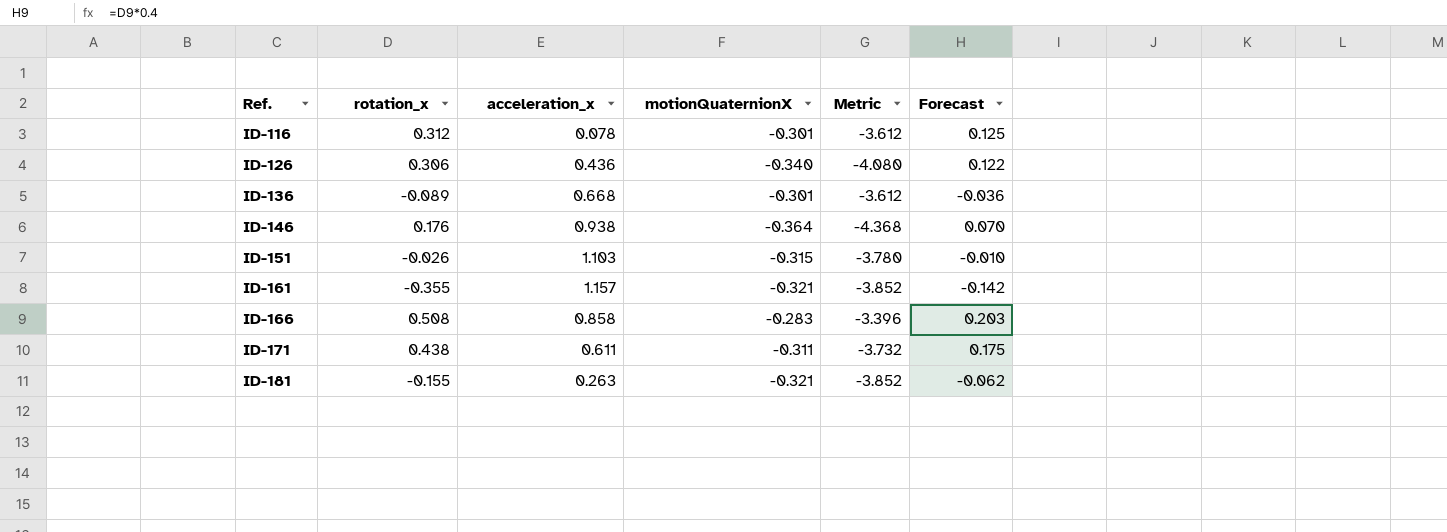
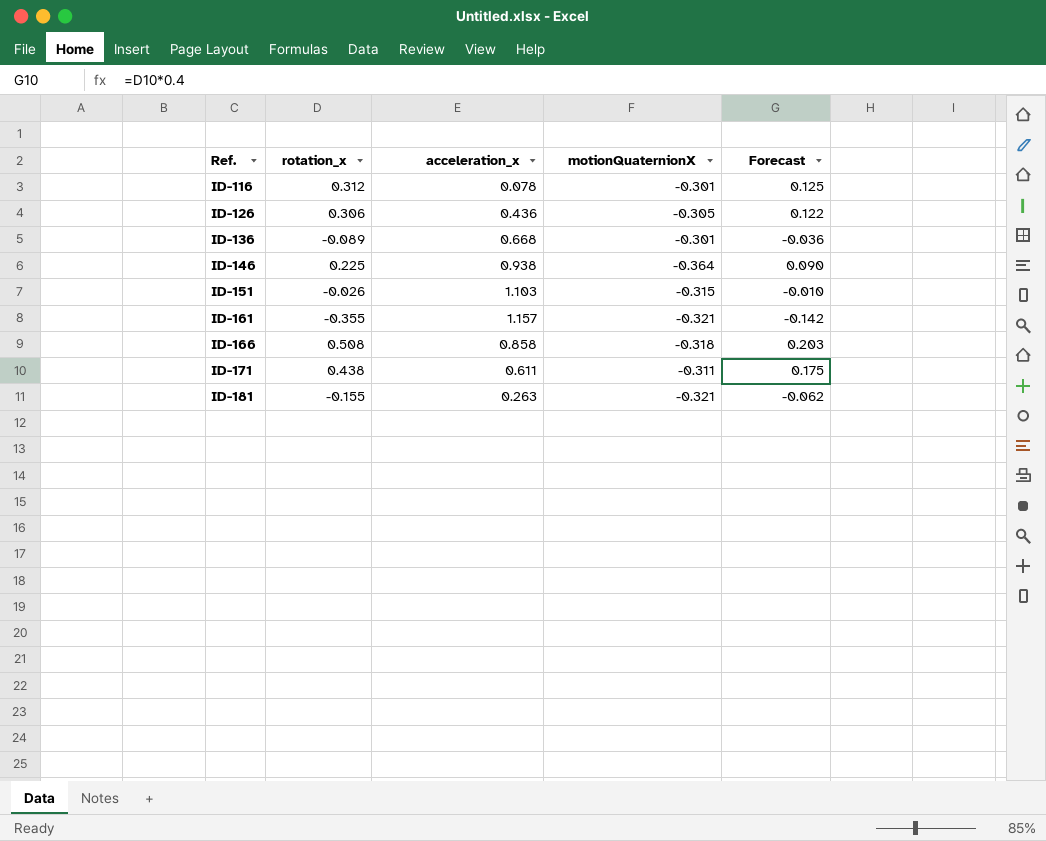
column Metric | formula: [motionQuaternionX] * 12 -> none
ID-126 | motionQuaternionX: -0.340 -> -0.305
ID-146 | rotation_x: 0.176 -> 0.225
ID-146 | Forecast: 0.070 -> 0.090
ID-166 | motionQuaternionX: -0.283 -> -0.318

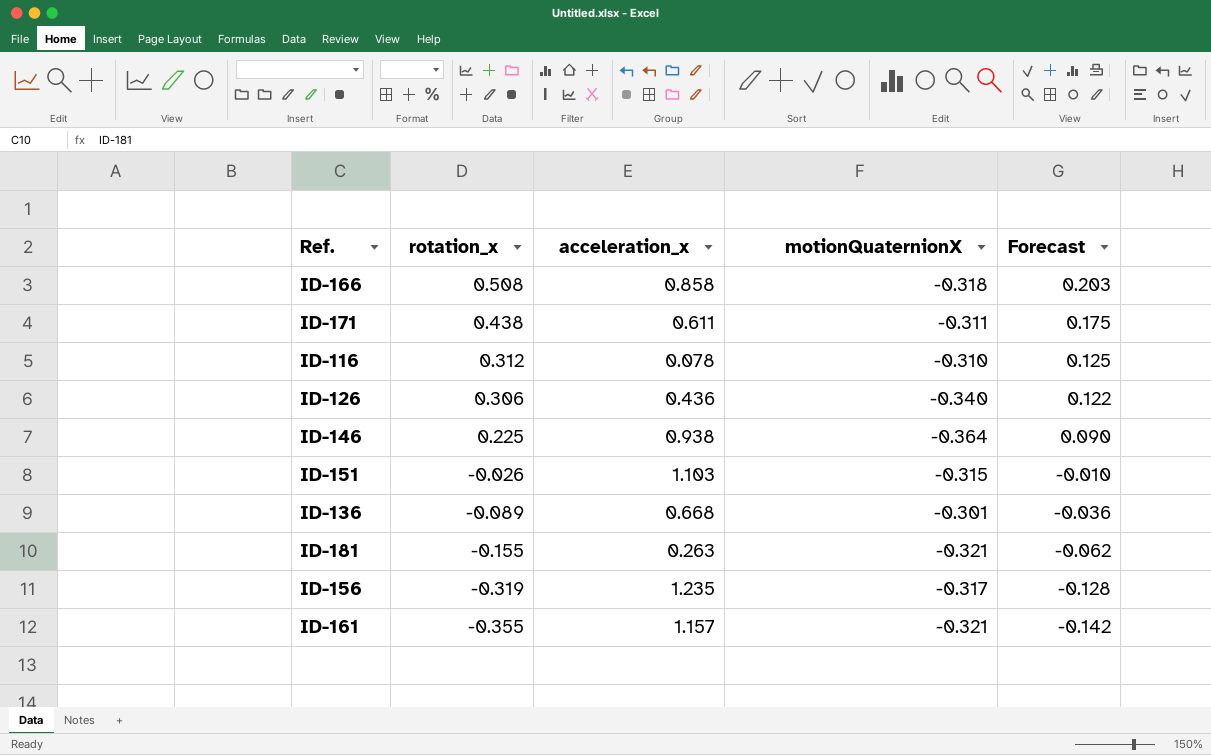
row order: Ref. ascending -> rotation_x descending
ID-116 | motionQuaternionX: -0.301 -> -0.310
ID-126 | motionQuaternionX: -0.305 -> -0.340
row ID-156: none -> -0.319 | 1.235 | -0.317 | -0.128

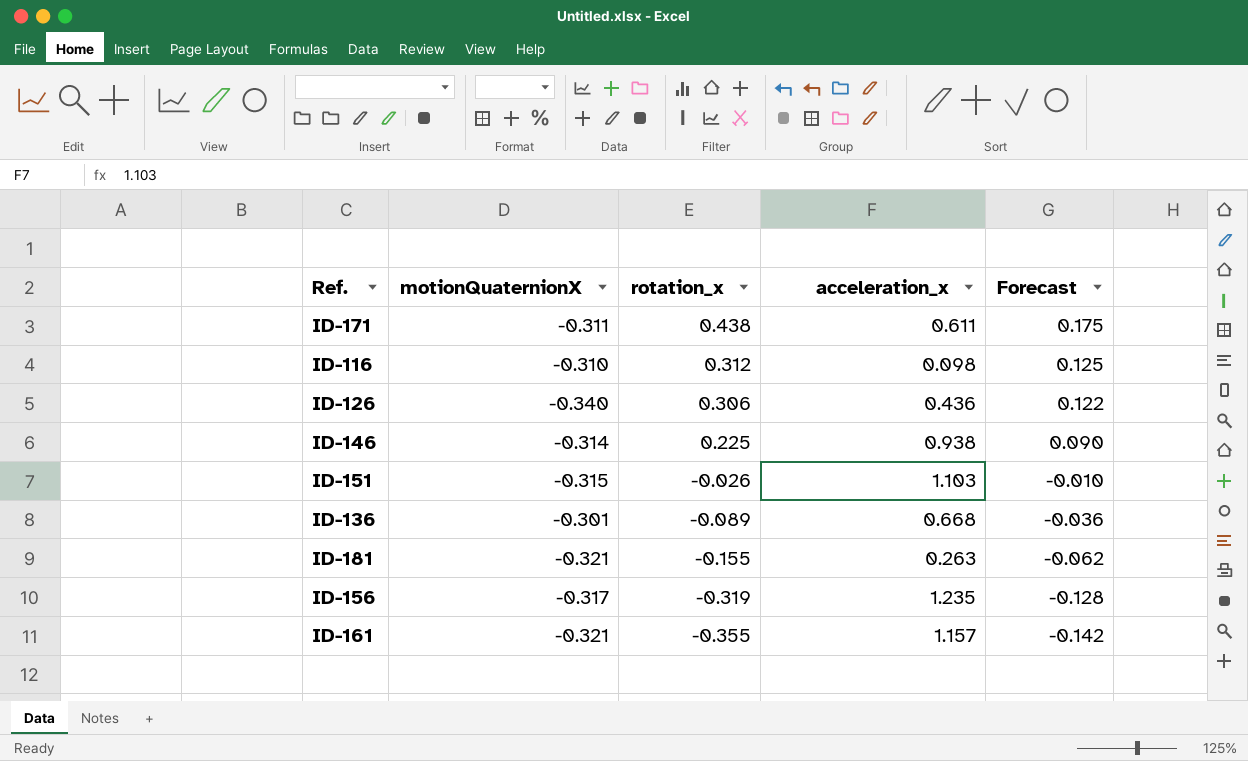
column motionQuaternionX | position: 4 -> 2
row ID-166: 0.508 | 0.858 | -0.318 | 0.203 -> none
ID-116 | acceleration_x: 0.078 -> 0.098
ID-146 | motionQuaternionX: -0.364 -> -0.314

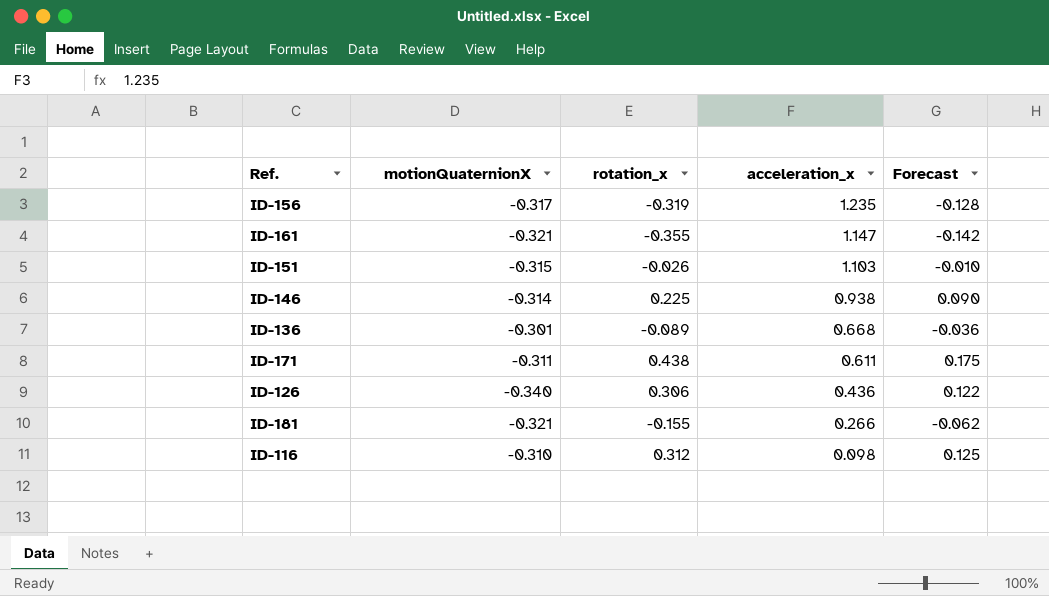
row order: rotation_x descending -> acceleration_x descending
ID-161 | acceleration_x: 1.157 -> 1.147
ID-181 | acceleration_x: 0.263 -> 0.266

